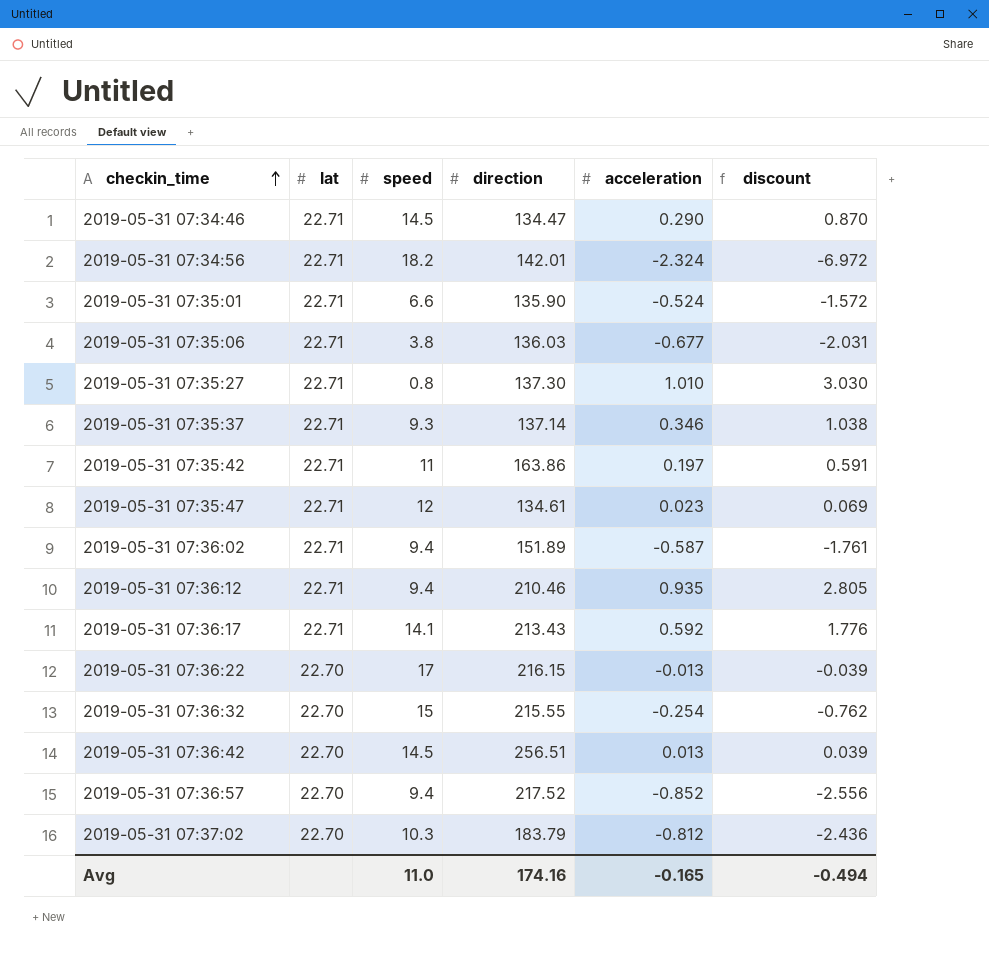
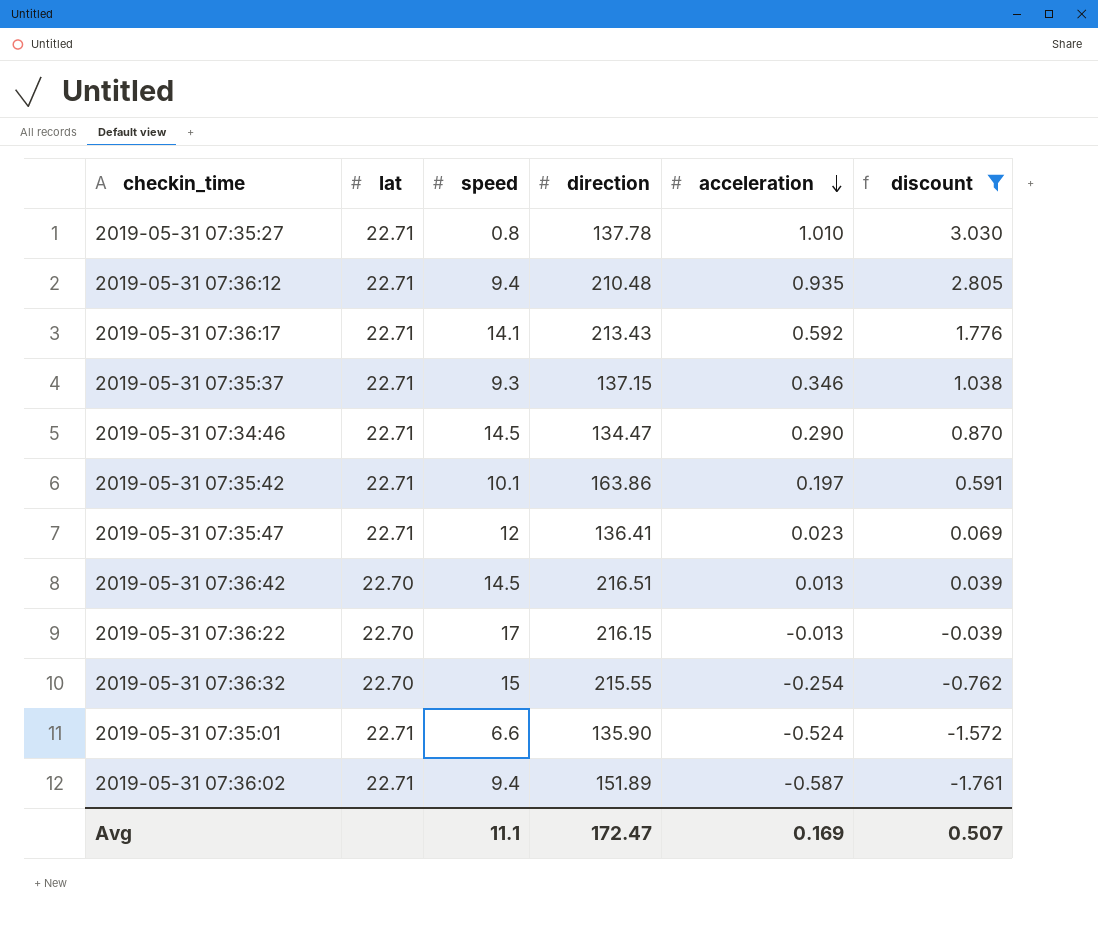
filter: none -> discount >= -1.761
row order: checkin_time ascending -> acceleration descending
2019-05-31 07:35:27 | direction: 137.30 -> 137.78
2019-05-31 07:36:12 | direction: 210.46 -> 210.48
2019-05-31 07:35:37 | direction: 137.14 -> 137.15
2019-05-31 07:35:42 | speed: 11 -> 10.1
2019-05-31 07:35:47 | direction: 134.61 -> 136.41
2019-05-31 07:36:42 | direction: 256.51 -> 216.51
Avg | speed: 11.0 -> 11.1
Avg | direction: 174.16 -> 172.47
Avg | acceleration: -0.165 -> 0.169
Avg | discount: -0.494 -> 0.507

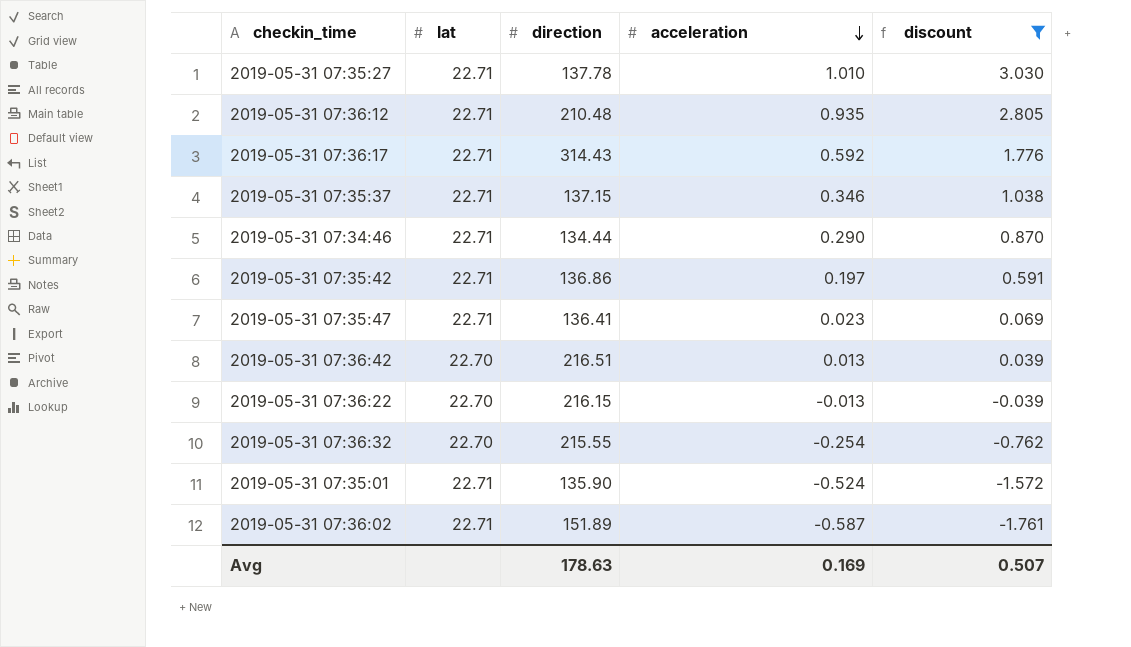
column speed | position: 3 -> none
2019-05-31 07:36:17 | direction: 213.43 -> 314.43
2019-05-31 07:34:46 | direction: 134.47 -> 134.44
2019-05-31 07:35:42 | direction: 163.86 -> 136.86
Avg | direction: 172.47 -> 178.63

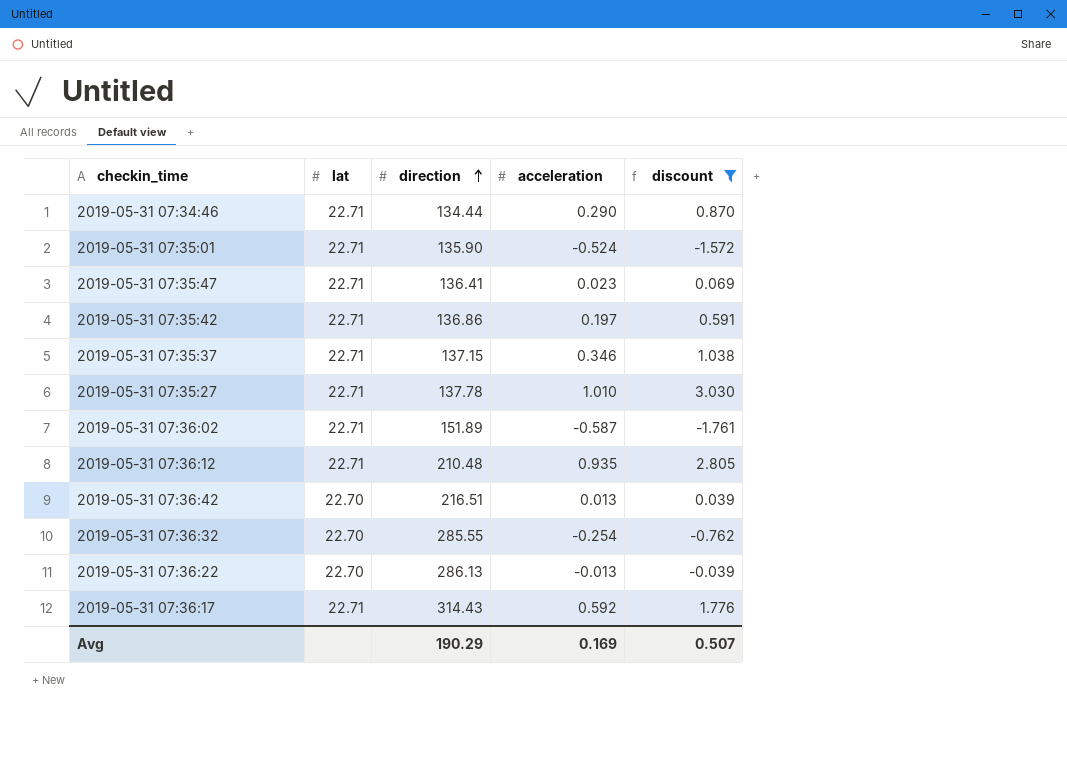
row order: acceleration descending -> direction ascending
2019-05-31 07:36:32 | direction: 215.55 -> 285.55
2019-05-31 07:36:22 | direction: 216.15 -> 286.13
Avg | direction: 178.63 -> 190.29

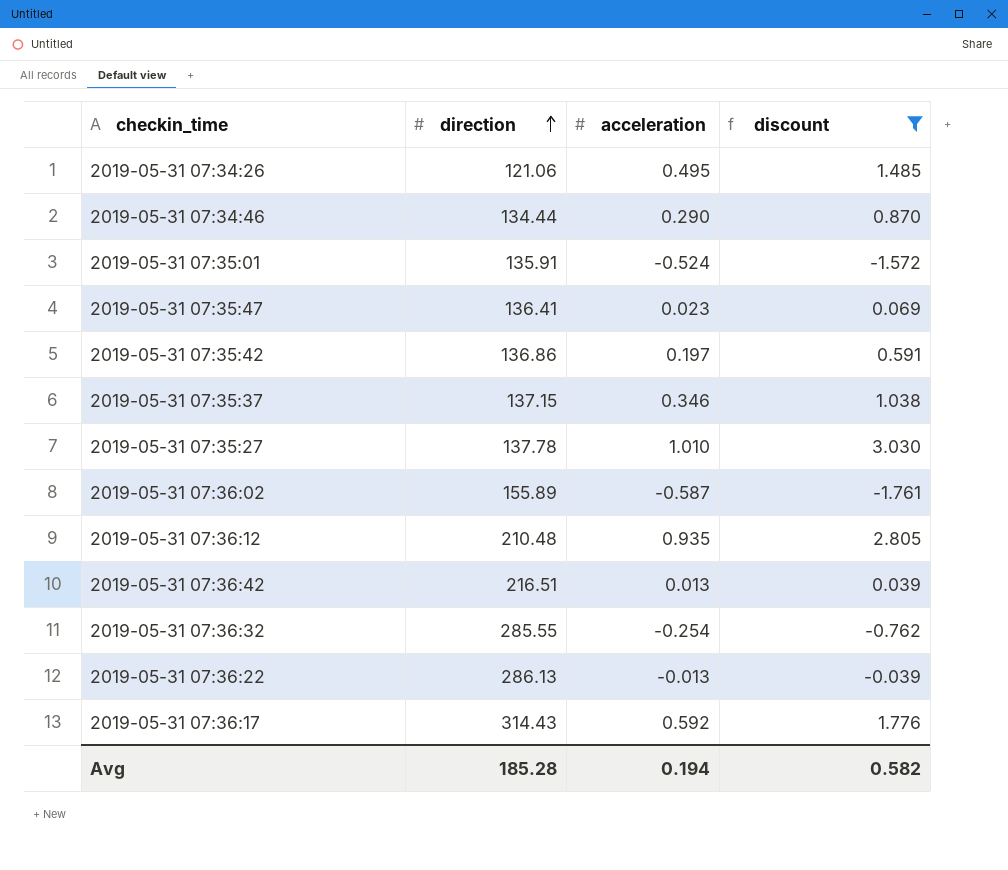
column lat | position: 2 -> none
row 2019-05-31 07:34:26: none -> 121.06 | 0.495 | 1.485
2019-05-31 07:35:01 | direction: 135.90 -> 135.91
2019-05-31 07:36:02 | direction: 151.89 -> 155.89
Avg | direction: 190.29 -> 185.28
Avg | acceleration: 0.169 -> 0.194
Avg | discount: 0.507 -> 0.582

